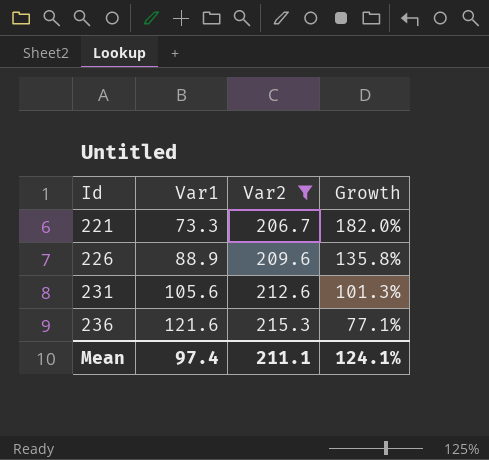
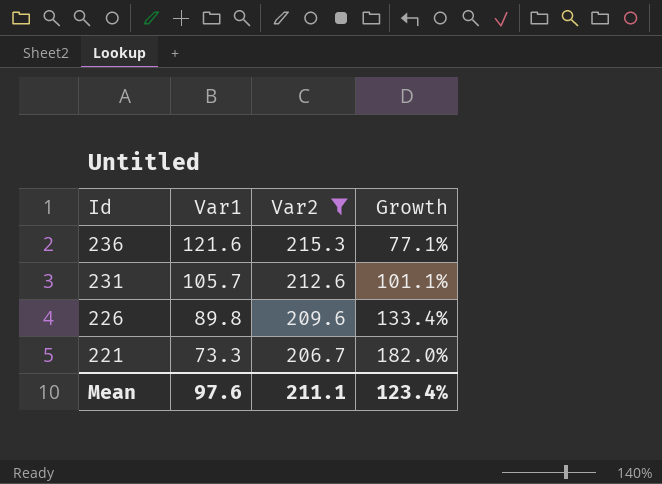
row order: Id ascending -> Id descending
231 | Var1: 105.6 -> 105.7
231 | Growth: 101.3% -> 101.1%
226 | Var1: 88.9 -> 89.8
226 | Growth: 135.8% -> 133.4%
Mean | Var1: 97.4 -> 97.6
Mean | Growth: 124.1% -> 123.4%

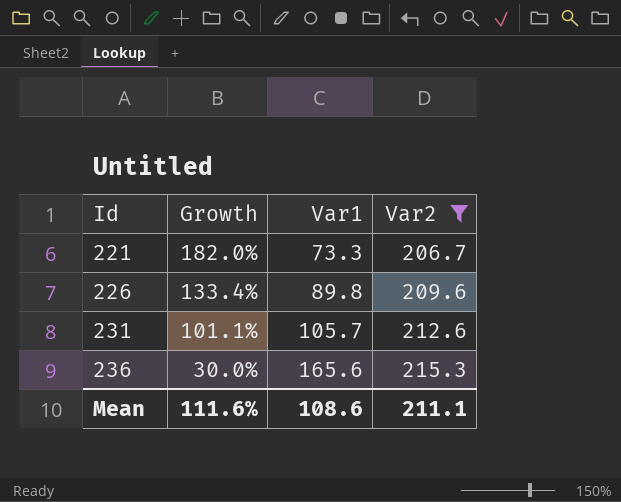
row order: Id descending -> Id ascending
column Growth | position: 4 -> 2
236 | Growth: 77.1% -> 30.0%
236 | Var1: 121.6 -> 165.6
Mean | Growth: 123.4% -> 111.6%
Mean | Var1: 97.6 -> 108.6

